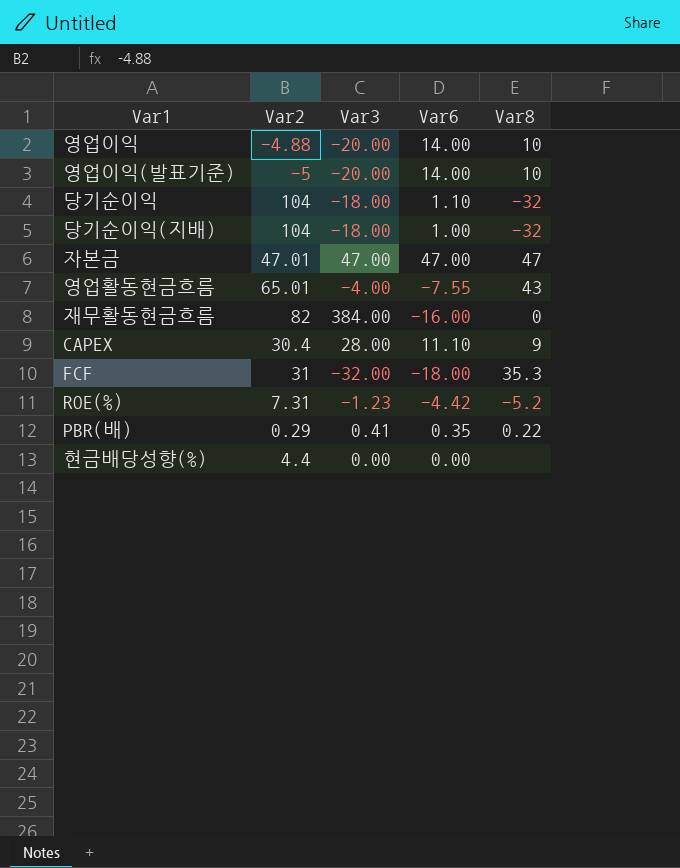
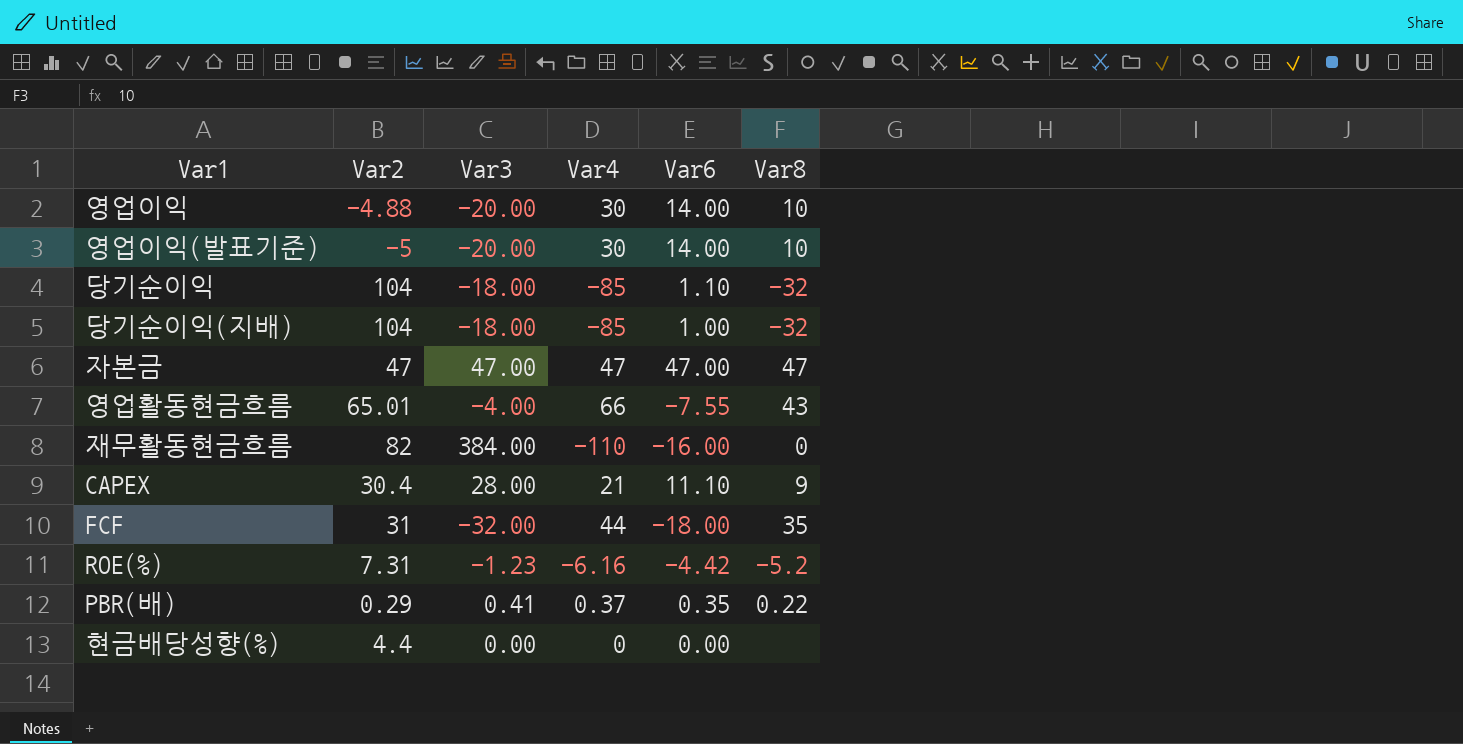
column Var4 | position: none -> 4
자본금 | Var2: 47.01 -> 47
FCF | Var8: 35.3 -> 35

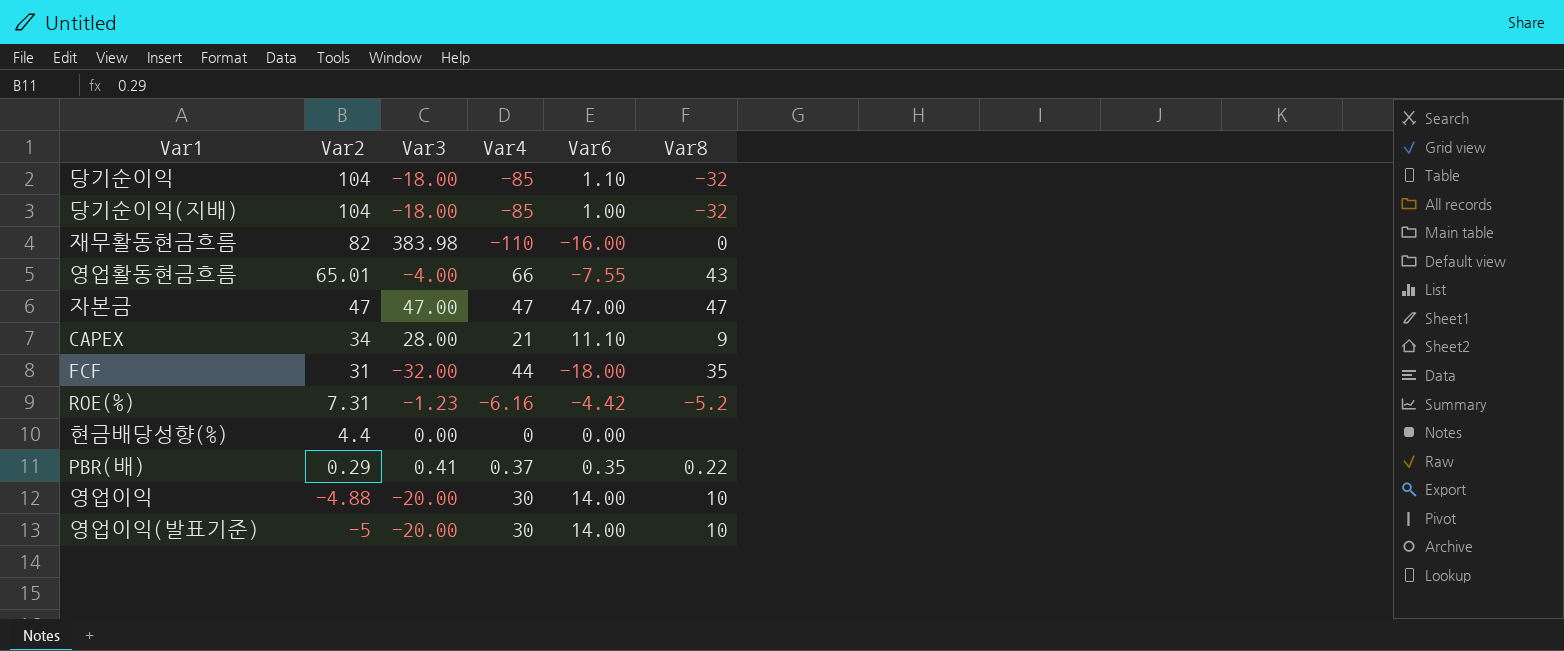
row order: none -> Var2 descending
재무활동현금흐름 | Var3: 384.00 -> 383.98
CAPEX | Var2: 30.4 -> 34

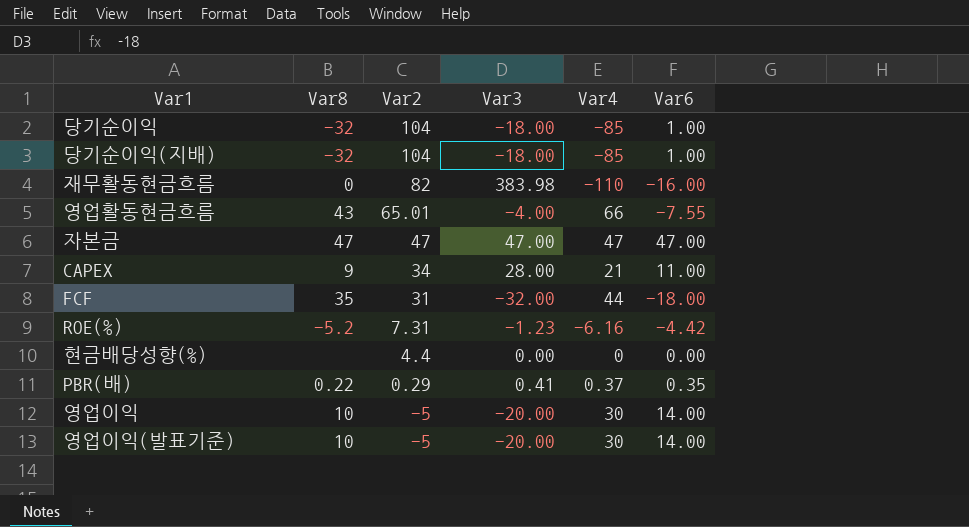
column Var8 | position: 6 -> 2
당기순이익 | Var6: 1.10 -> 1.00
CAPEX | Var6: 11.10 -> 11.00
영업이익 | Var2: -4.88 -> -5

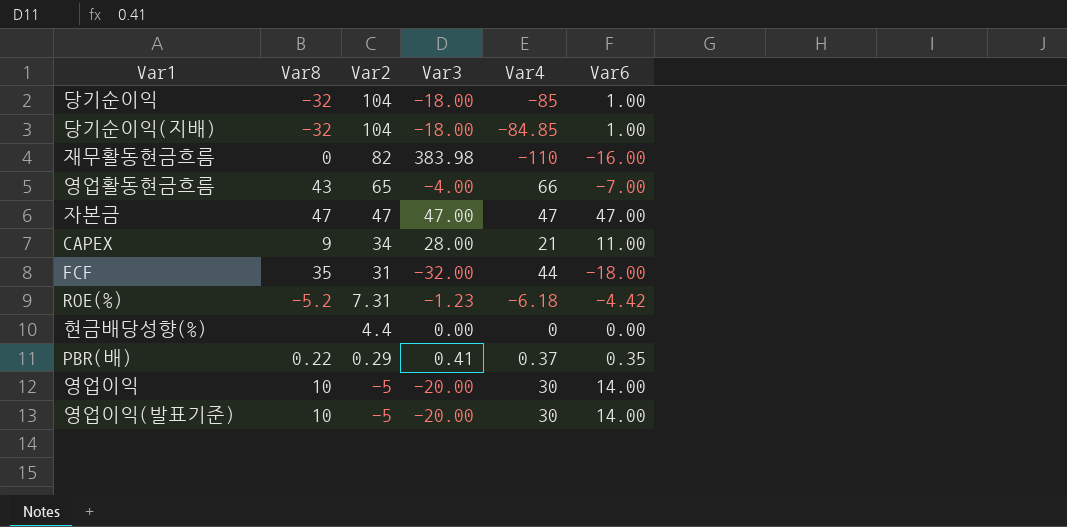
당기순이익(지배) | Var4: -85 -> -84.85
영업활동현금흐름 | Var2: 65.01 -> 65
영업활동현금흐름 | Var6: -7.55 -> -7.00
ROE(%) | Var4: -6.16 -> -6.18

